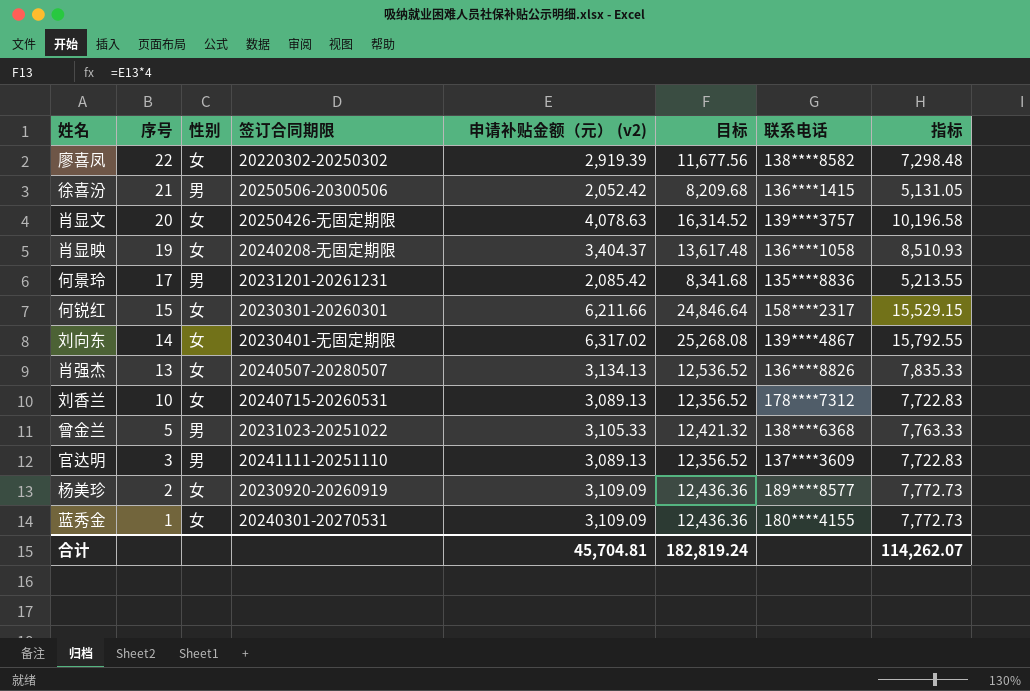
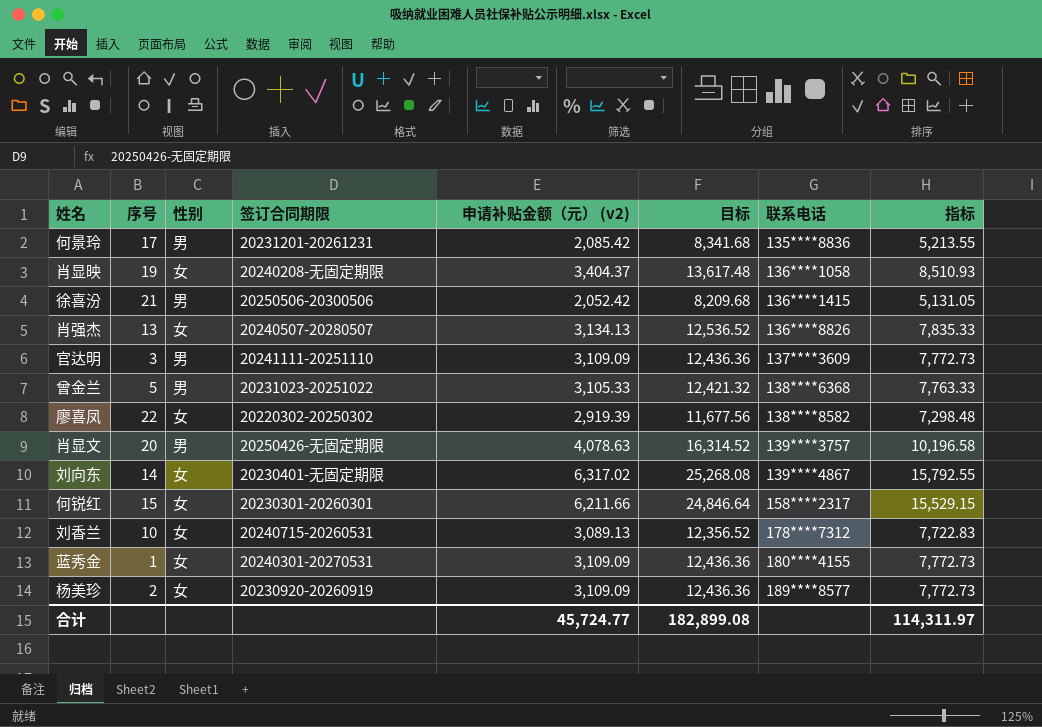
row order: 序号 descending -> 联系电话 ascending
官达明 | 申请补贴金额（元） (v2): 3,089.13 -> 3,109.09
官达明 | 目标: 12,356.52 -> 12,436.36
官达明 | 指标: 7,722.83 -> 7,772.73
肖显文 | 性别: 女 -> 男
合计 | 申请补贴金额（元） (v2): 45,704.81 -> 45,724.77
合计 | 目标: 182,819.24 -> 182,899.08
合计 | 指标: 114,262.07 -> 114,311.97

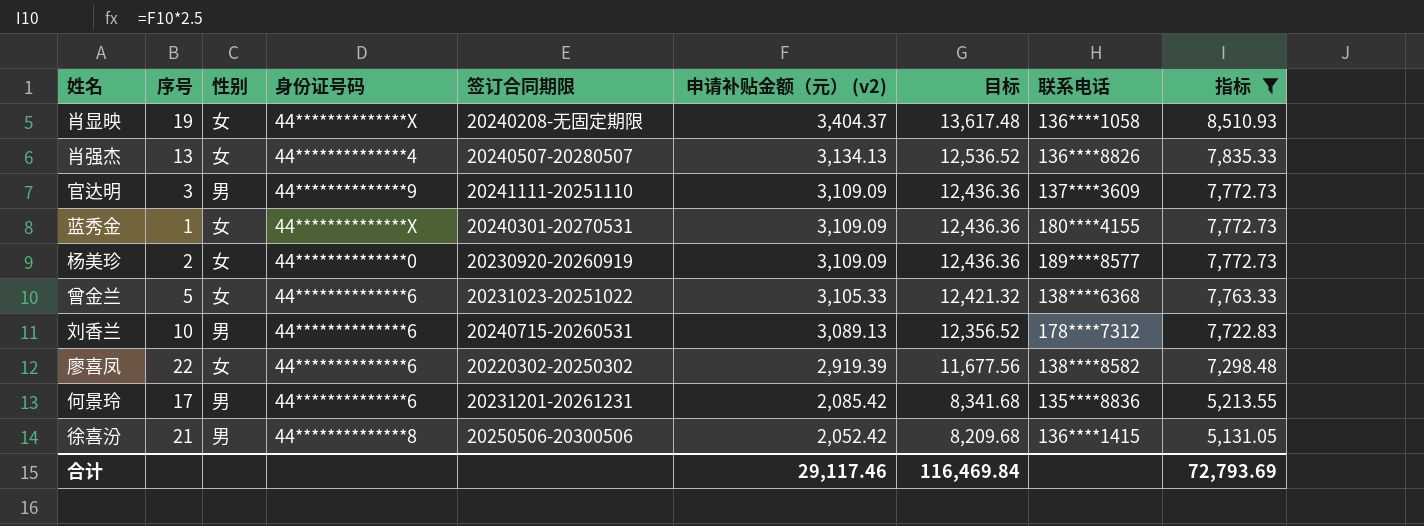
filter: none -> 指标 <= 8,510.93
row order: 联系电话 ascending -> 申请补贴金额（元） (v2) descending
column 身份证号码 | position: none -> 4
曾金兰 | 性别: 男 -> 女
刘香兰 | 性别: 女 -> 男
合计 | 申请补贴金额（元） (v2): 45,724.77 -> 29,117.46
合计 | 目标: 182,899.08 -> 116,469.84
合计 | 指标: 114,311.97 -> 72,793.69

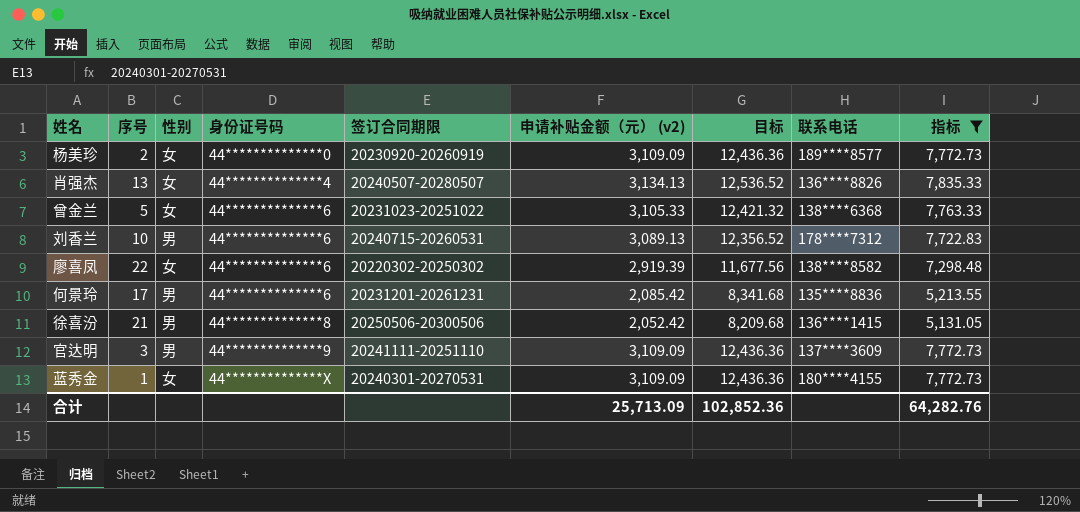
row order: 申请补贴金额（元） (v2) descending -> 身份证号码 ascending
row 肖显映: 19 | 女 | 44**************X | 20240208-无固定期限 | 3,404.37 | 13,617.48 | 136****1058 | 8,510.93 -> none
合计 | 申请补贴金额（元） (v2): 29,117.46 -> 25,713.09
合计 | 目标: 116,469.84 -> 102,852.36
合计 | 指标: 72,793.69 -> 64,282.76

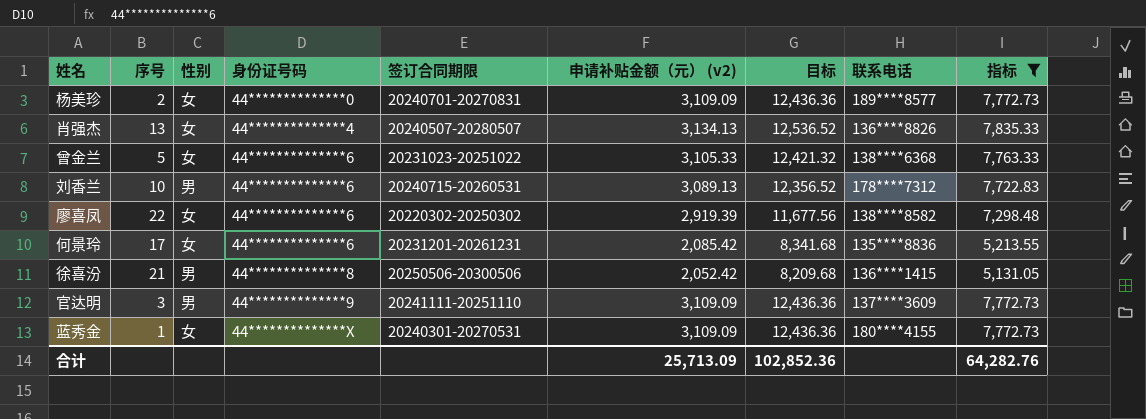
杨美珍 | 签订合同期限: 20230920-20260919 -> 20240701-20270831
何景玲 | 性别: 男 -> 女

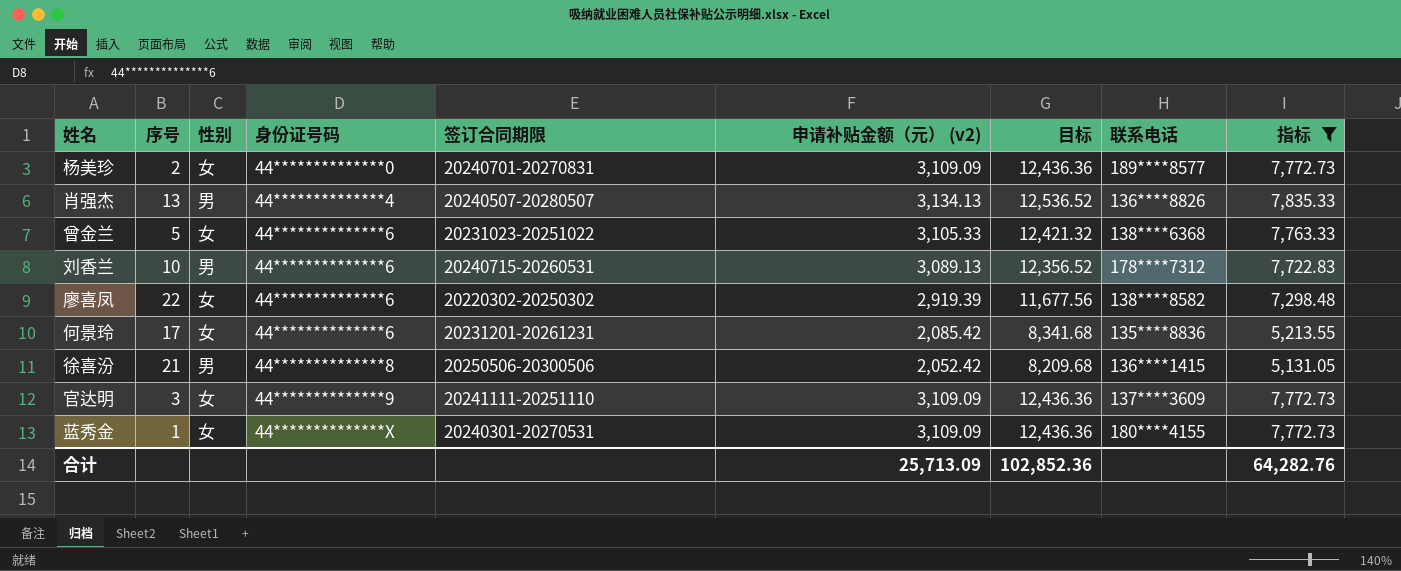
肖强杰 | 性别: 女 -> 男
官达明 | 性别: 男 -> 女

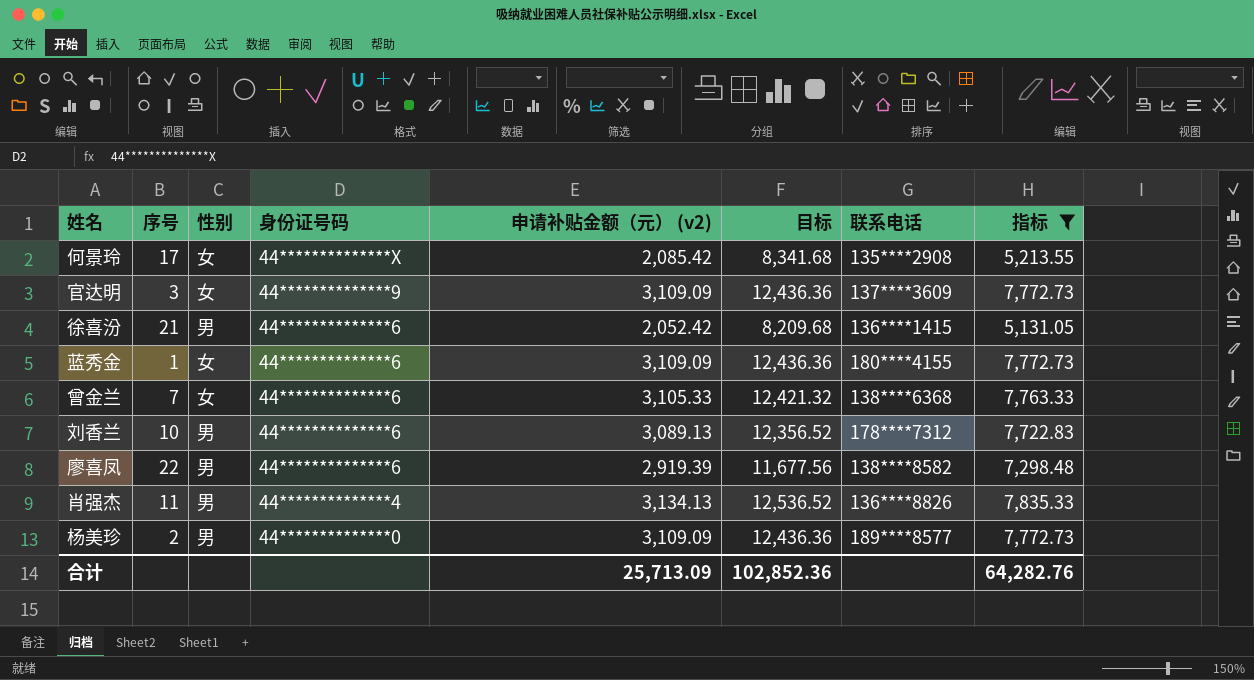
row order: 身份证号码 ascending -> 身份证号码 descending
column 签订合同期限 | position: 5 -> none
何景玲 | 身份证号码: 44**************6 -> 44**************X
何景玲 | 联系电话: 135****8836 -> 135****2908
徐喜汾 | 身份证号码: 44**************8 -> 44**************6
蓝秀金 | 身份证号码: 44**************X -> 44**************6
曾金兰 | 序号: 5 -> 7
廖喜凤 | 性别: 女 -> 男
肖强杰 | 序号: 13 -> 11
杨美珍 | 性别: 女 -> 男

